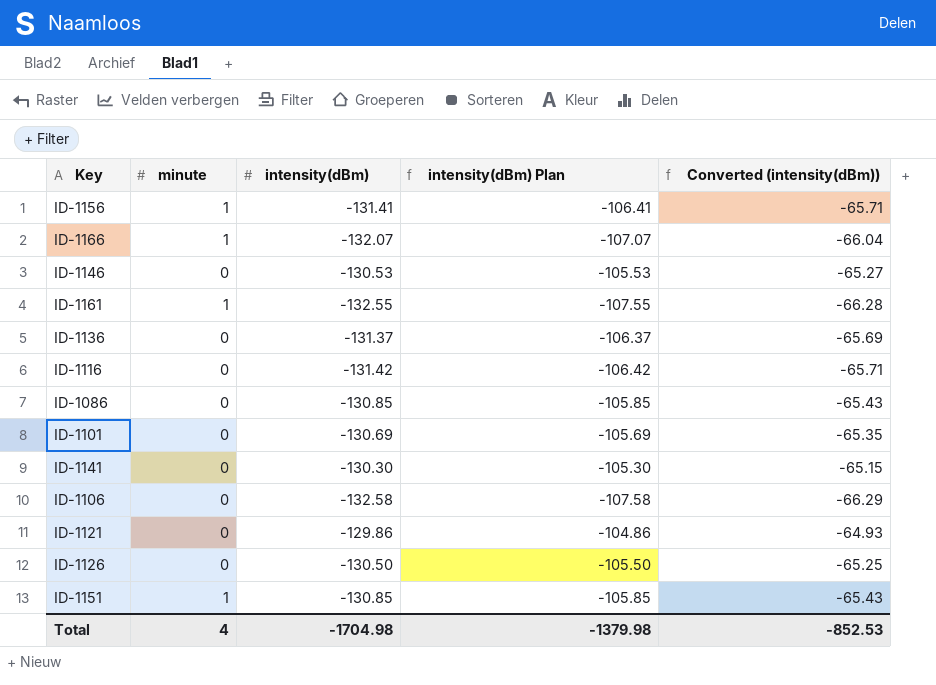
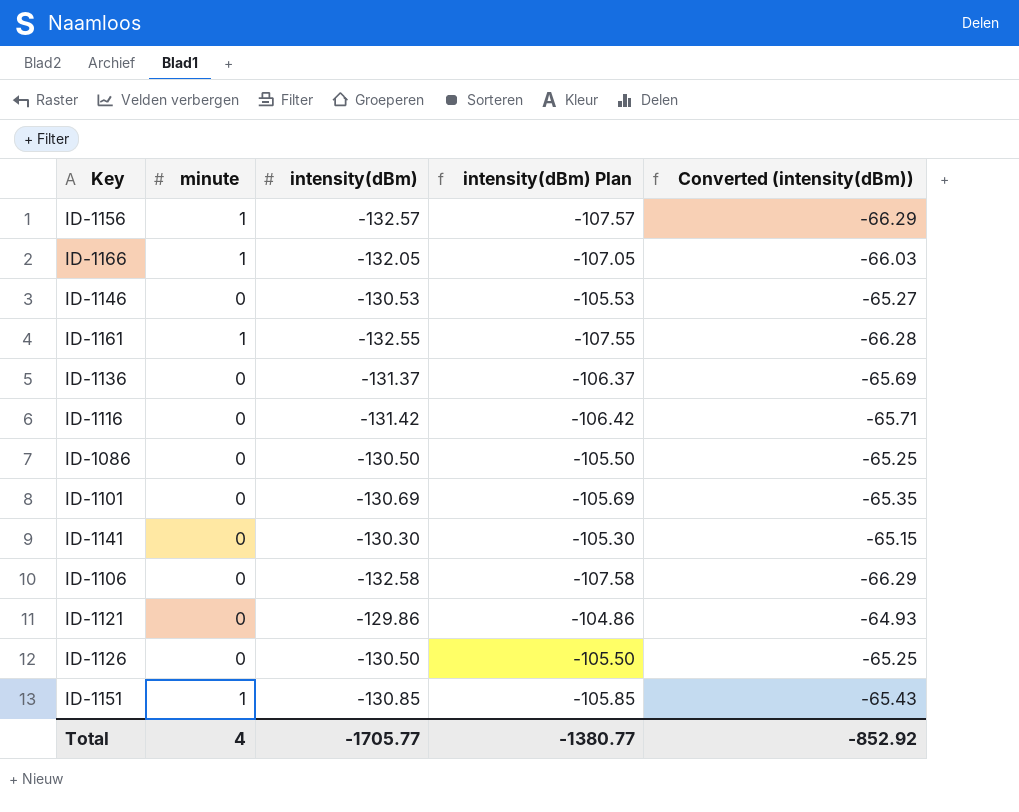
ID-1156 | intensity(dBm): -131.41 -> -132.57
ID-1156 | intensity(dBm) Plan: -106.41 -> -107.57
ID-1156 | Converted (intensity(dBm)): -65.71 -> -66.29
ID-1166 | intensity(dBm): -132.07 -> -132.05
ID-1166 | intensity(dBm) Plan: -107.07 -> -107.05
ID-1166 | Converted (intensity(dBm)): -66.04 -> -66.03
ID-1086 | intensity(dBm): -130.85 -> -130.50
ID-1086 | intensity(dBm) Plan: -105.85 -> -105.50
ID-1086 | Converted (intensity(dBm)): -65.43 -> -65.25
Total | intensity(dBm): -1704.98 -> -1705.77
Total | intensity(dBm) Plan: -1379.98 -> -1380.77
Total | Converted (intensity(dBm)): -852.53 -> -852.92

